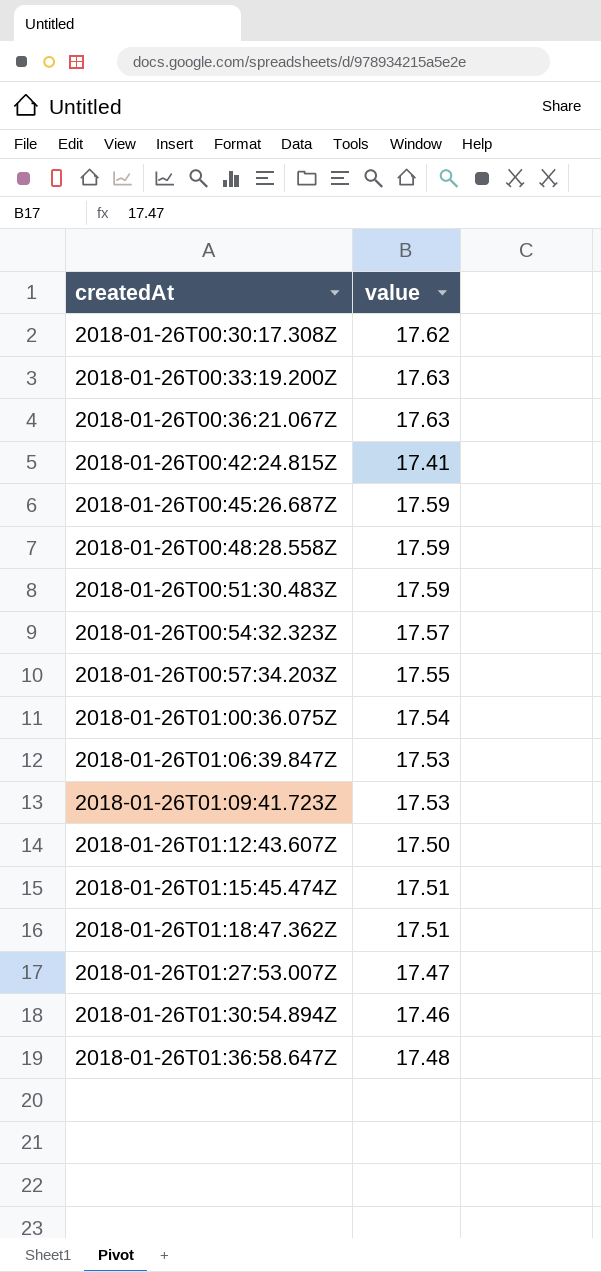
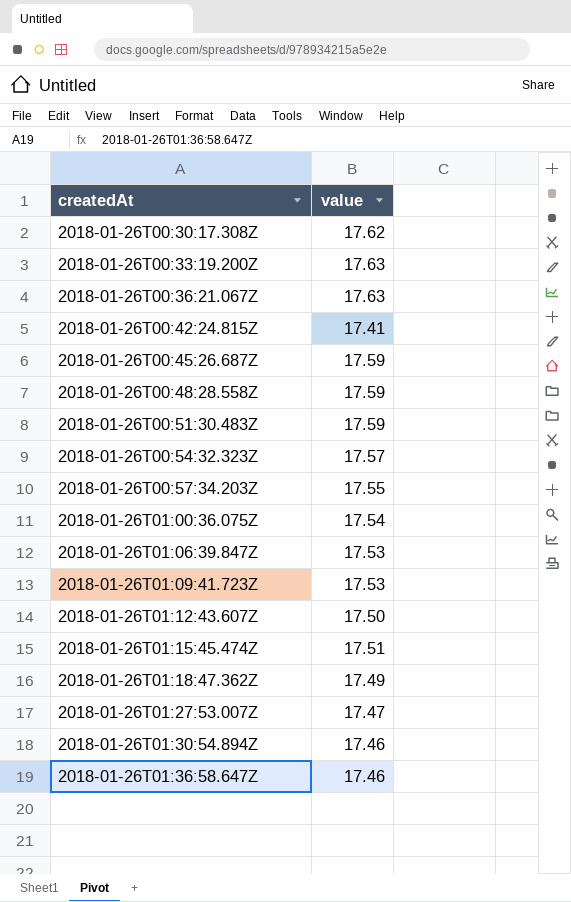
2018-01-26T01:18:47.362Z | value: 17.51 -> 17.49
2018-01-26T01:36:58.647Z | value: 17.48 -> 17.46

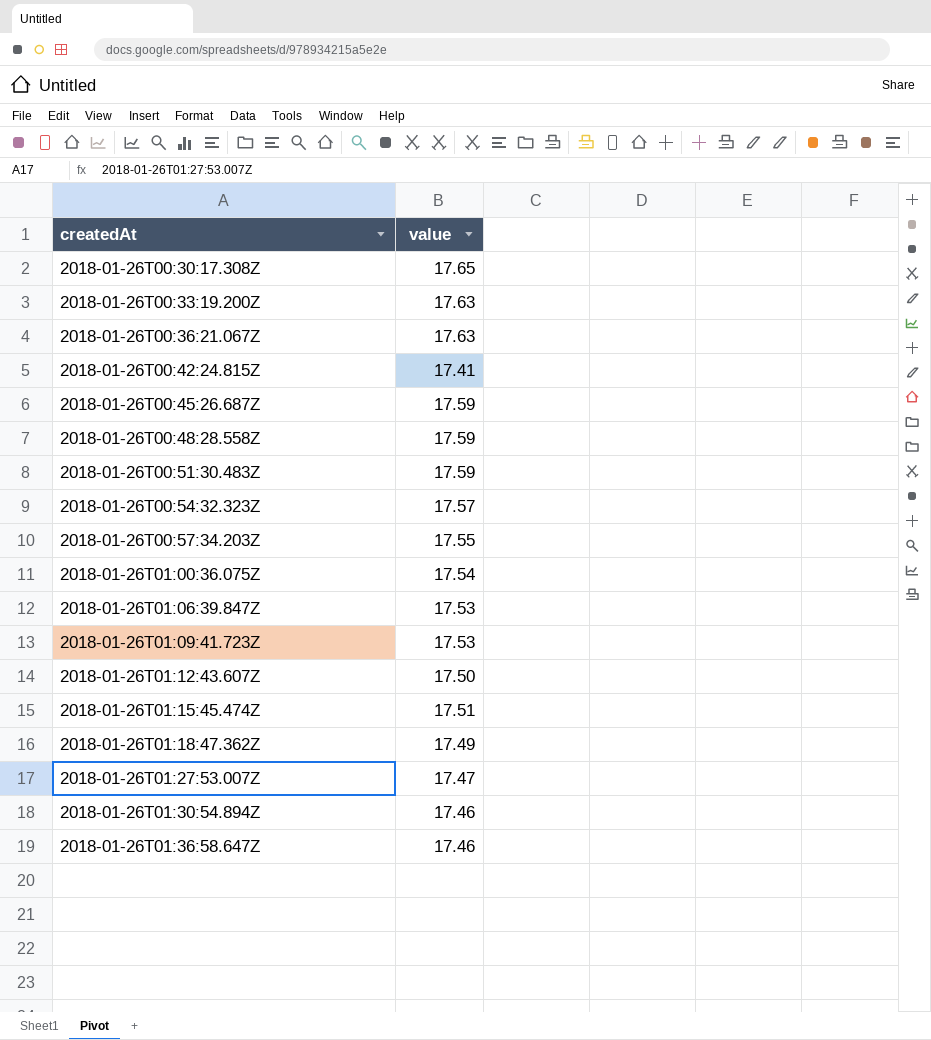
2018-01-26T00:30:17.308Z | value: 17.62 -> 17.65

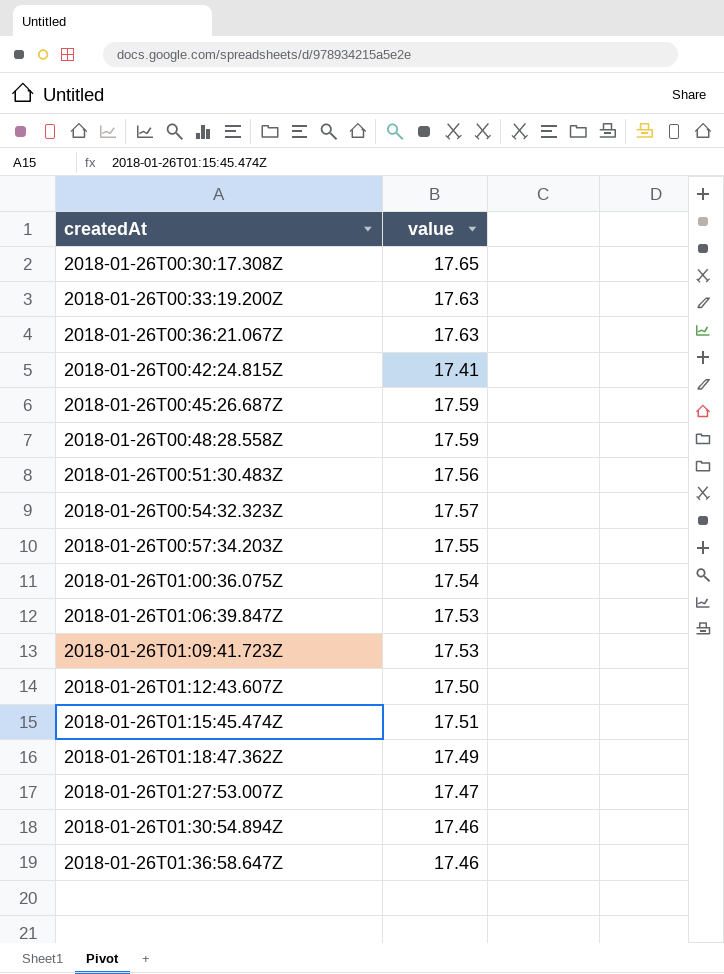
2018-01-26T00:51:30.483Z | value: 17.59 -> 17.56

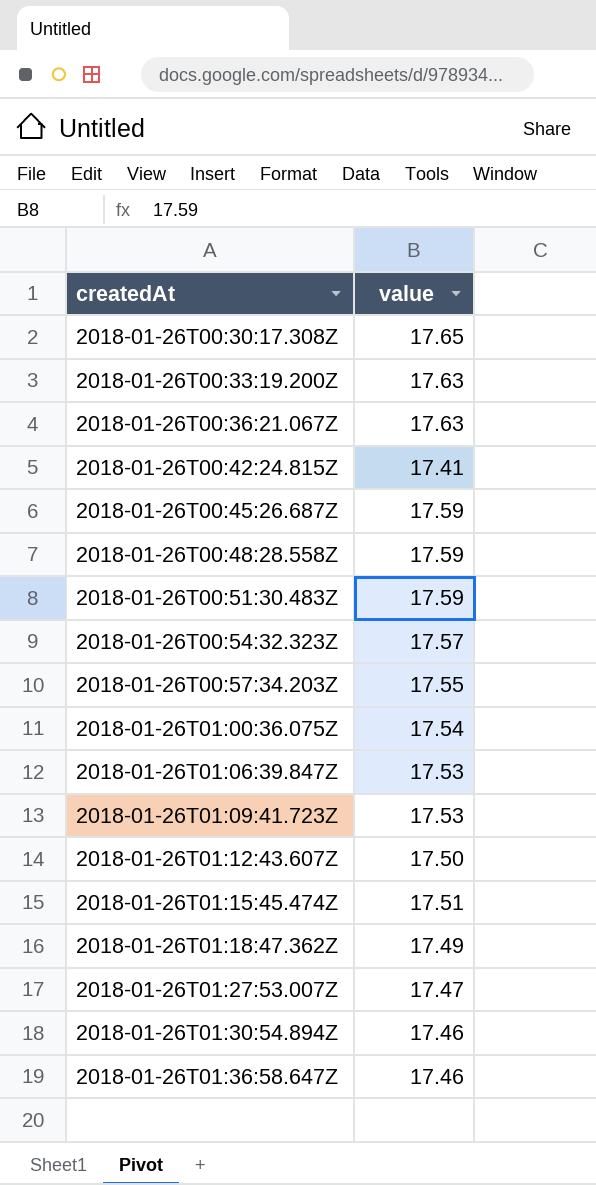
2018-01-26T00:51:30.483Z | value: 17.56 -> 17.59

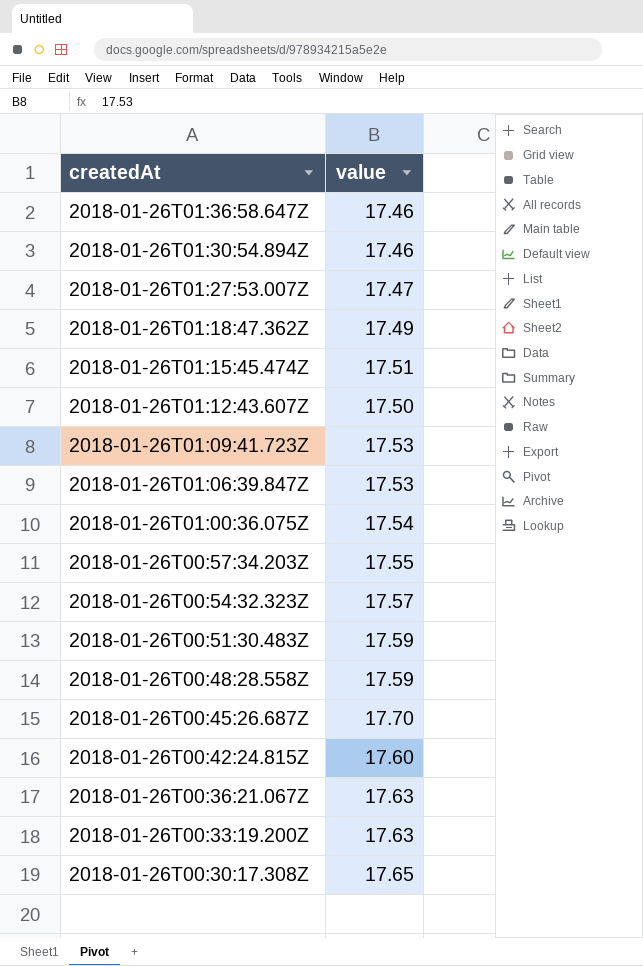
row order: createdAt ascending -> createdAt descending
2018-01-26T00:45:26.687Z | value: 17.59 -> 17.70
2018-01-26T00:42:24.815Z | value: 17.41 -> 17.60

